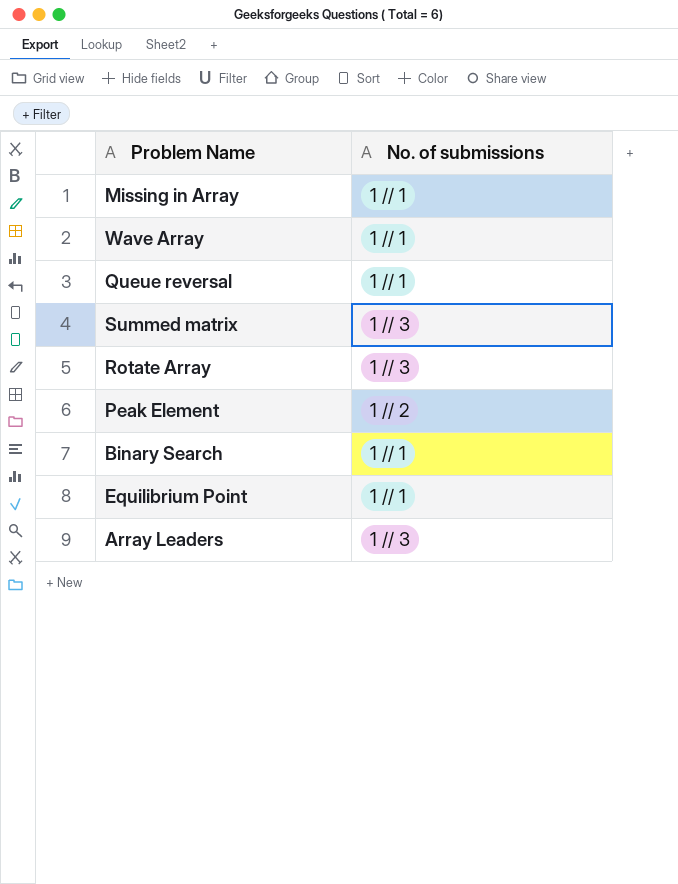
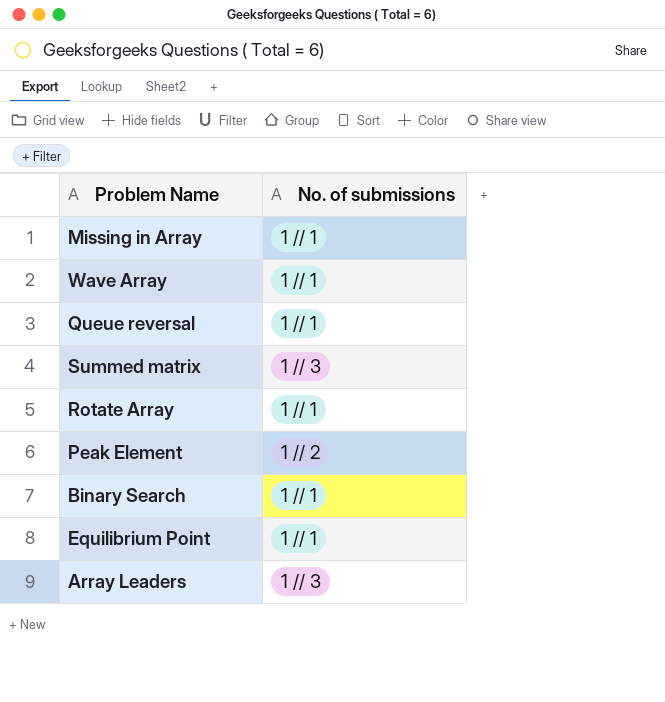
Rotate Array | No. of submissions: 1 // 3 -> 1 // 1

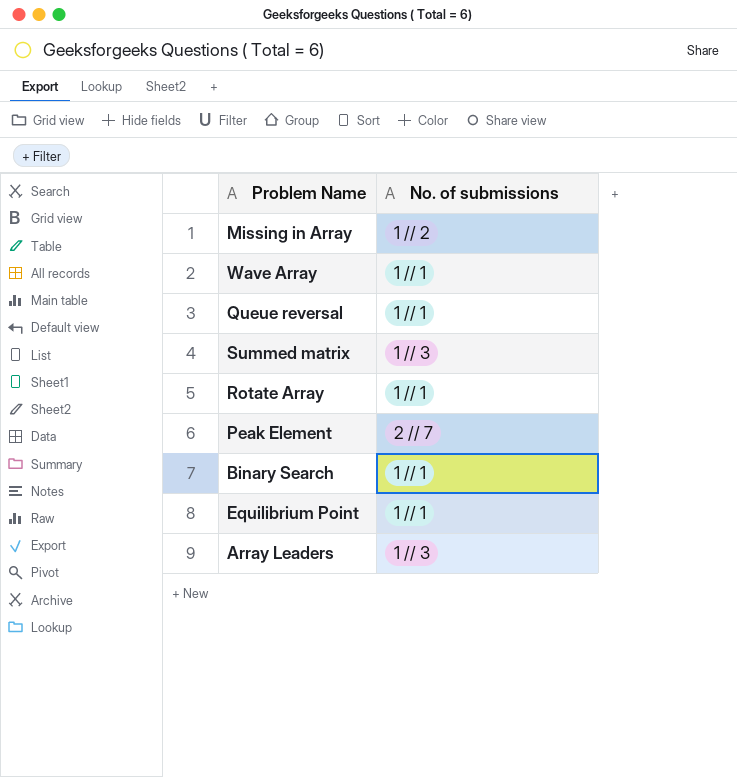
Missing in Array | No. of submissions: 1 // 1 -> 1 // 2
Peak Element | No. of submissions: 1 // 2 -> 2 // 7

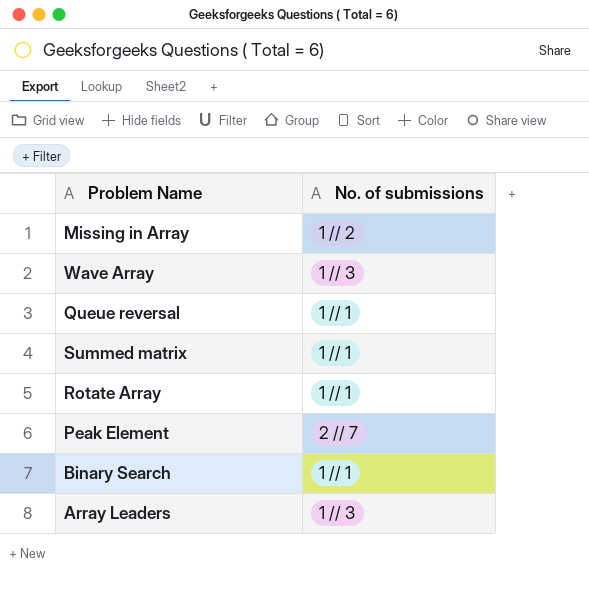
row Equilibrium Point: 1 // 1 -> none
Wave Array | No. of submissions: 1 // 1 -> 1 // 3
Summed matrix | No. of submissions: 1 // 3 -> 1 // 1

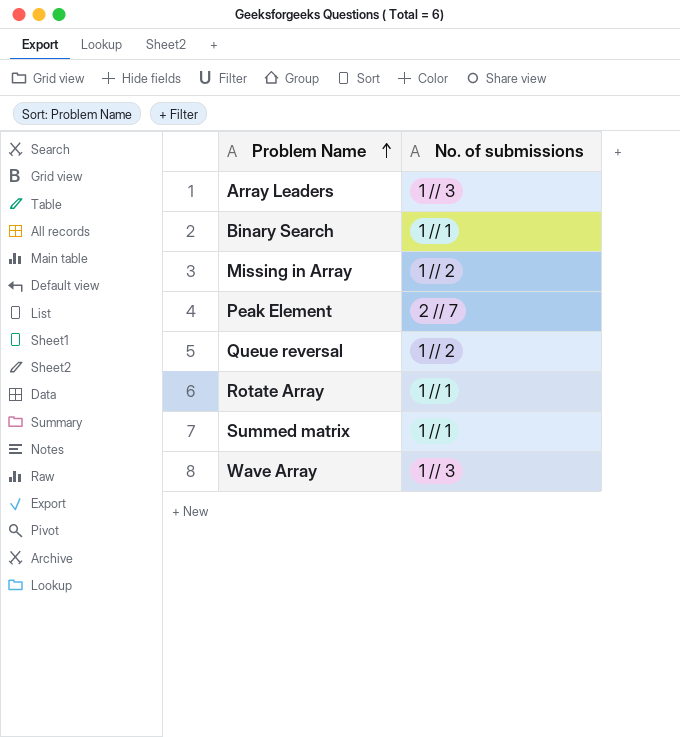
row order: none -> Problem Name ascending
Queue reversal | No. of submissions: 1 // 1 -> 1 // 2

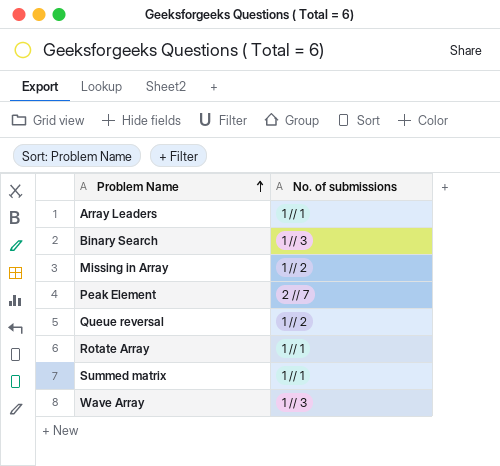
Array Leaders | No. of submissions: 1 // 3 -> 1 // 1
Binary Search | No. of submissions: 1 // 1 -> 1 // 3

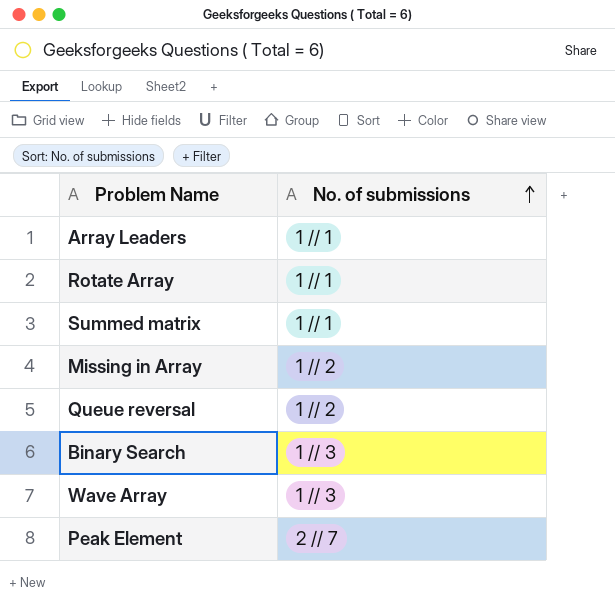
row order: Problem Name ascending -> No. of submissions ascending

